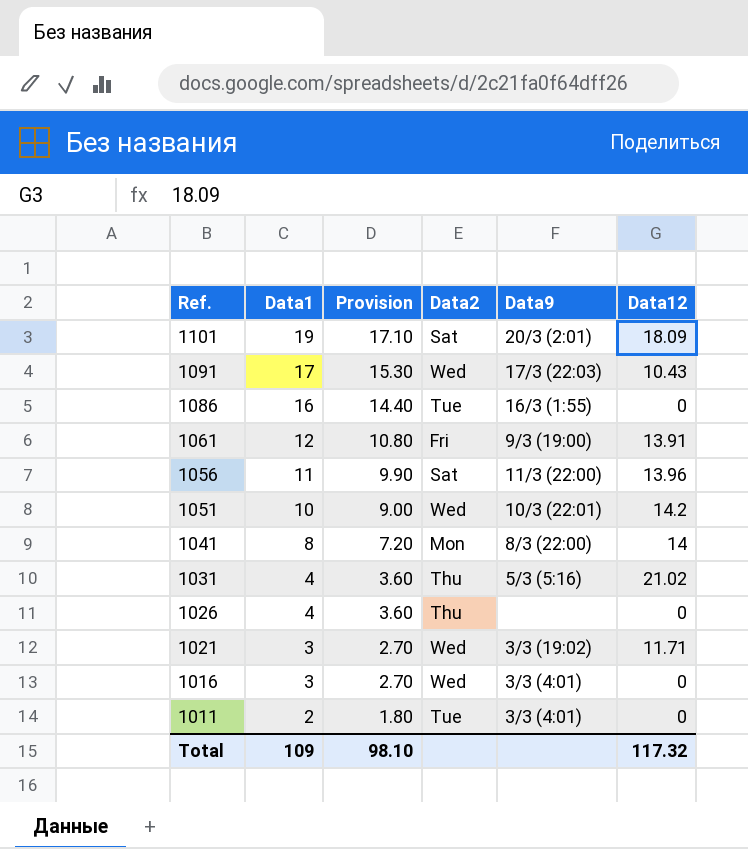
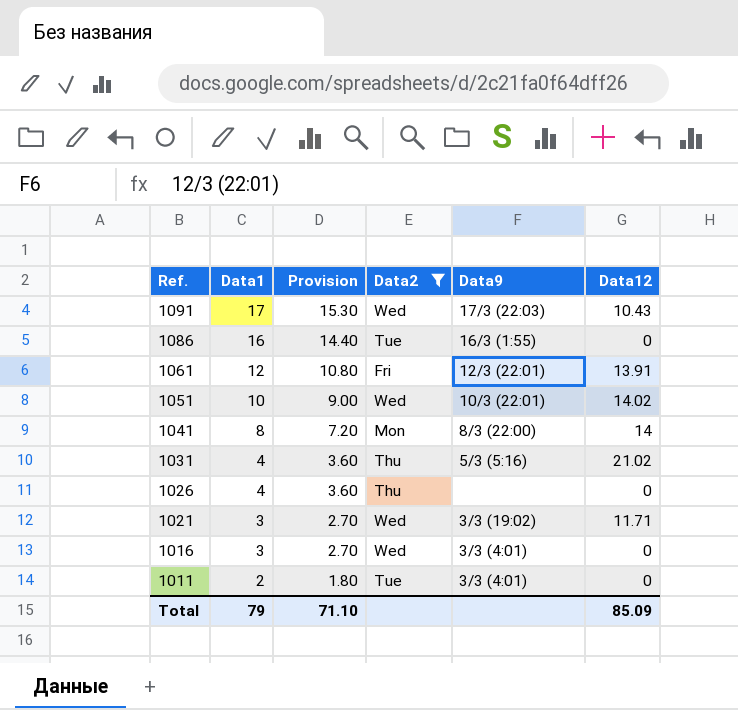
filter: none -> Data2 != Sat
1061 | Data9: 9/3 (19:00) -> 12/3 (22:01)
1051 | Data12: 14.2 -> 14.02
Total | Data1: 109 -> 79
Total | Provision: 98.10 -> 71.10
Total | Data12: 117.32 -> 85.09

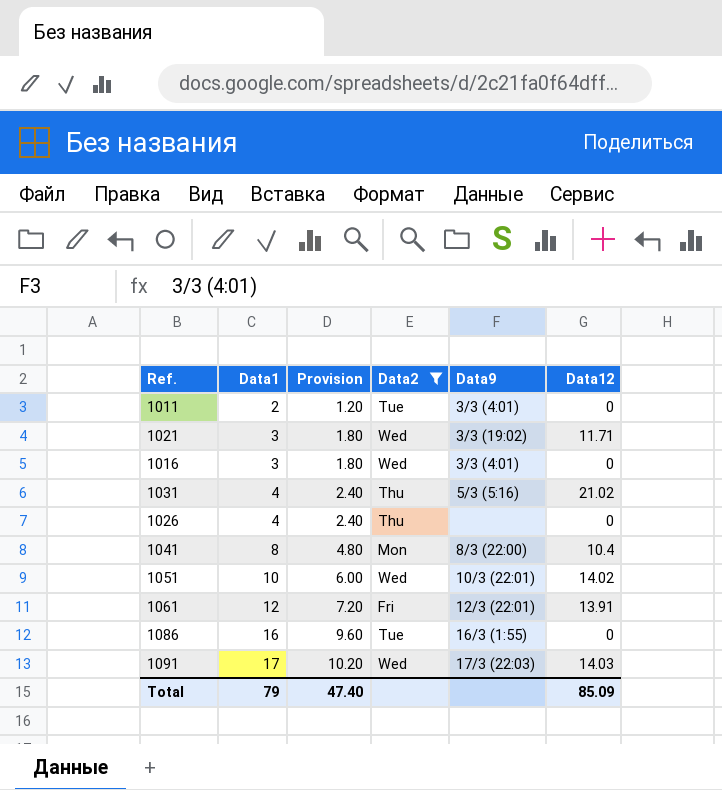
row order: Ref. descending -> Data1 ascending
column Provision | formula: [Data1] * 0.9 -> [Data1] * 0.6
1041 | Data12: 14 -> 10.4
1091 | Data12: 10.43 -> 14.03
Total | Provision: 71.10 -> 47.40

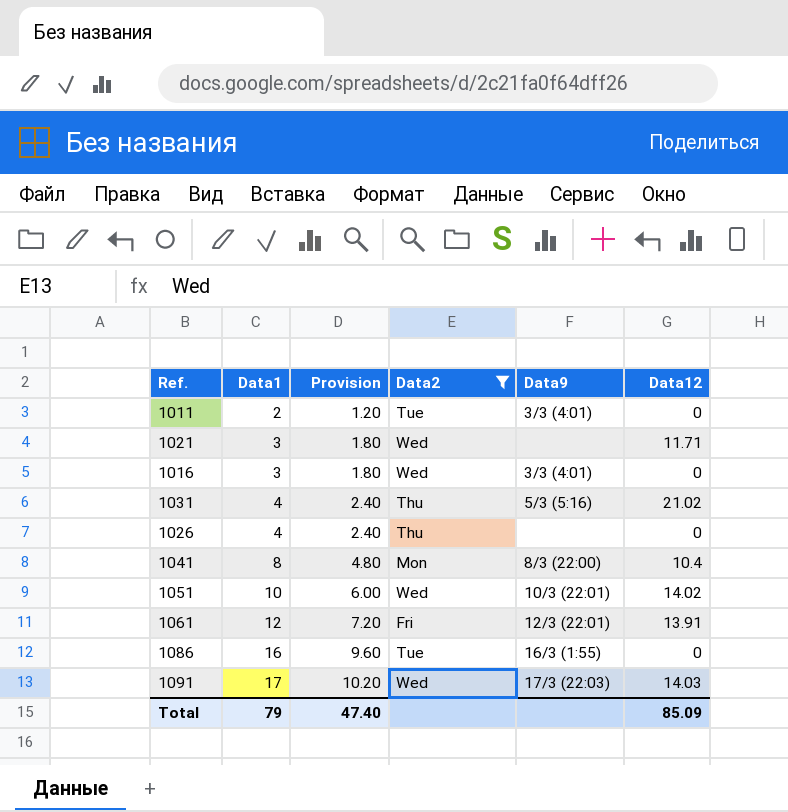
1021 | Data9: 3/3 (19:02) -> none

